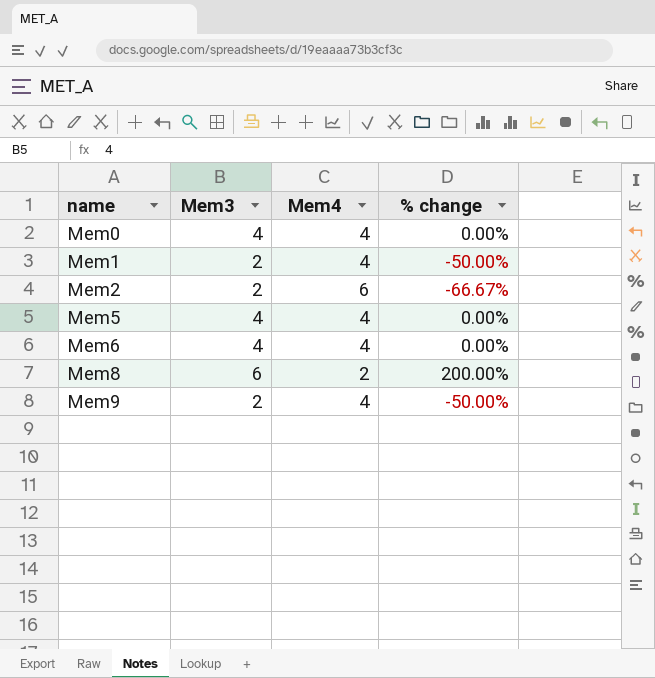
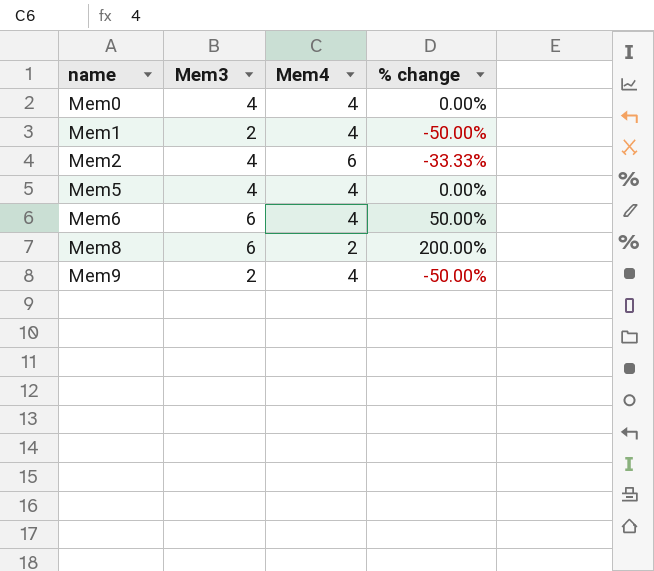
Mem2 | Mem3: 2 -> 4
Mem2 | % change: -66.67% -> -33.33%
Mem6 | Mem3: 4 -> 6
Mem6 | % change: 0.00% -> 50.00%

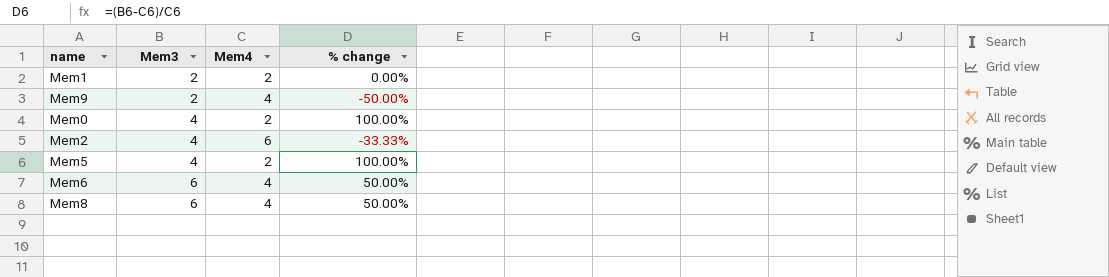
row order: name ascending -> Mem3 ascending
Mem1 | Mem4: 4 -> 2
Mem1 | % change: -50.00% -> 0.00%
Mem0 | Mem4: 4 -> 2
Mem0 | % change: 0.00% -> 100.00%
Mem5 | Mem4: 4 -> 2
Mem5 | % change: 0.00% -> 100.00%
Mem8 | Mem4: 2 -> 4
Mem8 | % change: 200.00% -> 50.00%

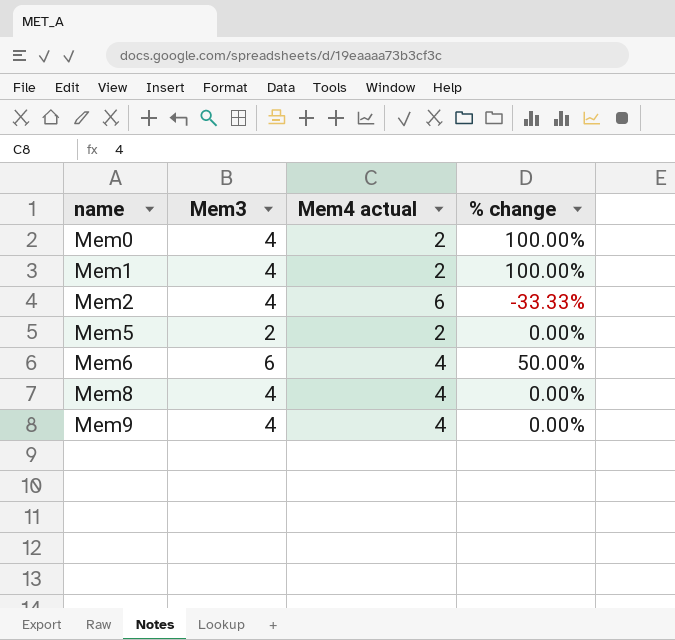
row order: Mem3 ascending -> name ascending
column name: Mem4 -> Mem4 actual
Mem1 | Mem3: 2 -> 4
Mem1 | % change: 0.00% -> 100.00%
Mem5 | Mem3: 4 -> 2
Mem5 | % change: 100.00% -> 0.00%
Mem8 | Mem3: 6 -> 4
Mem8 | % change: 50.00% -> 0.00%
Mem9 | Mem3: 2 -> 4
Mem9 | % change: -50.00% -> 0.00%

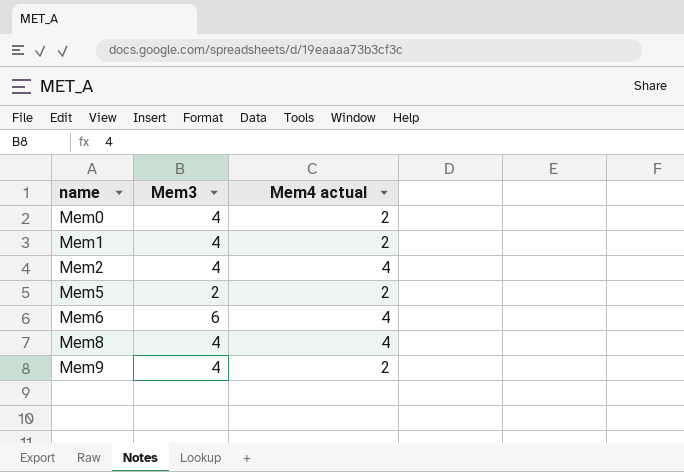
column % change | formula: ([Mem3] - [Mem4 actual]) / [Mem4 actual] -> none
Mem2 | Mem4 actual: 6 -> 4
Mem9 | Mem4 actual: 4 -> 2

